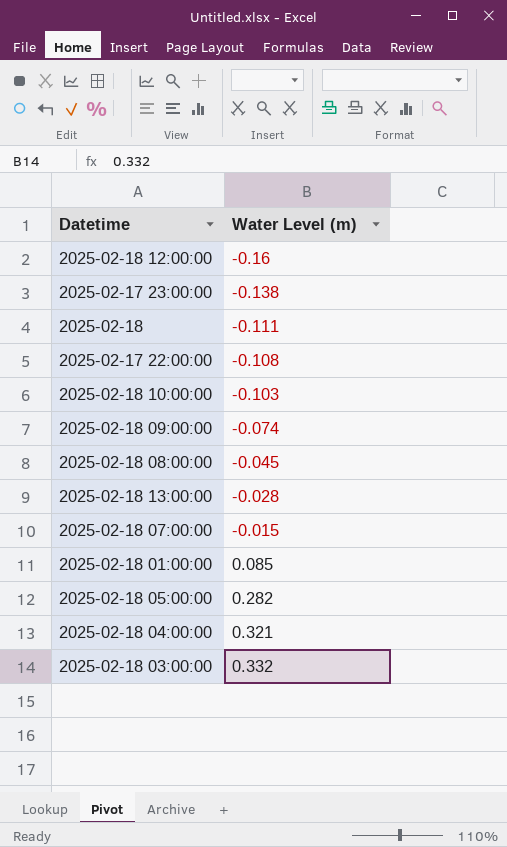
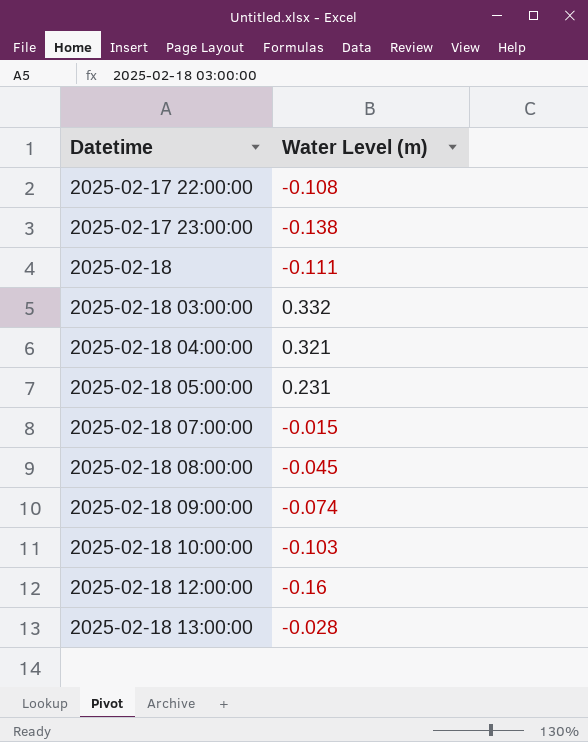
row order: Water Level (m) ascending -> Datetime ascending
row 2025-02-18 01:00:00: 0.085 -> none
2025-02-18 05:00:00 | Water Level (m): 0.282 -> 0.231

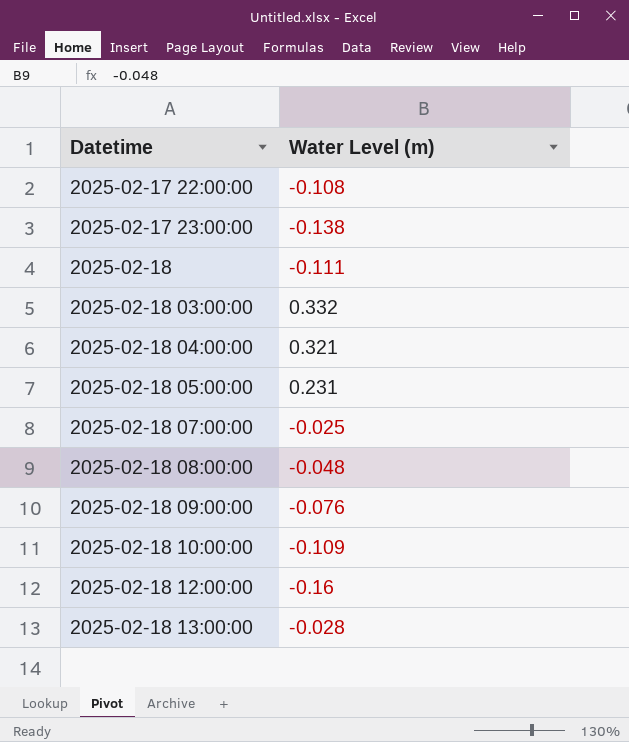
2025-02-18 07:00:00 | Water Level (m): -0.015 -> -0.025
2025-02-18 08:00:00 | Water Level (m): -0.045 -> -0.048
2025-02-18 09:00:00 | Water Level (m): -0.074 -> -0.076
2025-02-18 10:00:00 | Water Level (m): -0.103 -> -0.109

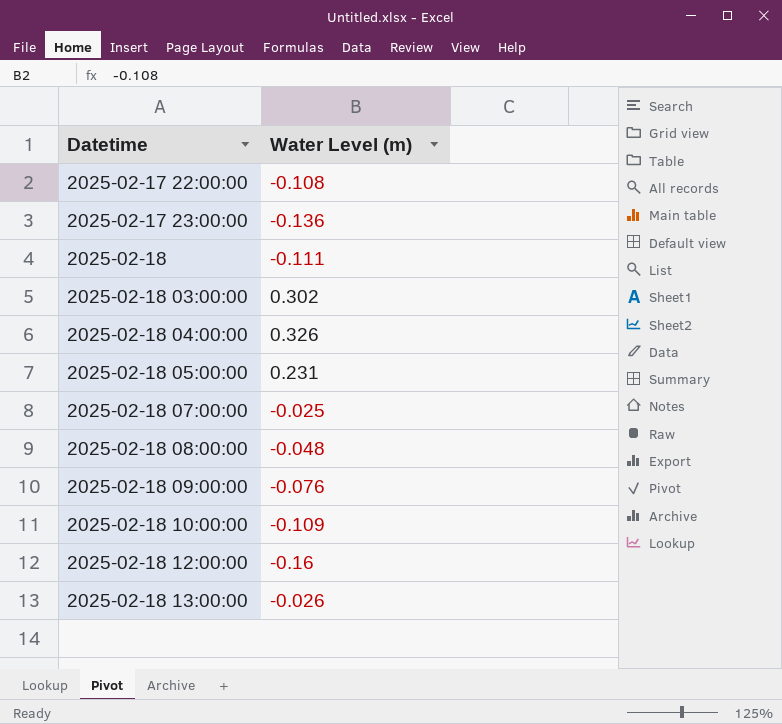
2025-02-17 23:00:00 | Water Level (m): -0.138 -> -0.136
2025-02-18 03:00:00 | Water Level (m): 0.332 -> 0.302
2025-02-18 04:00:00 | Water Level (m): 0.321 -> 0.326
2025-02-18 13:00:00 | Water Level (m): -0.028 -> -0.026

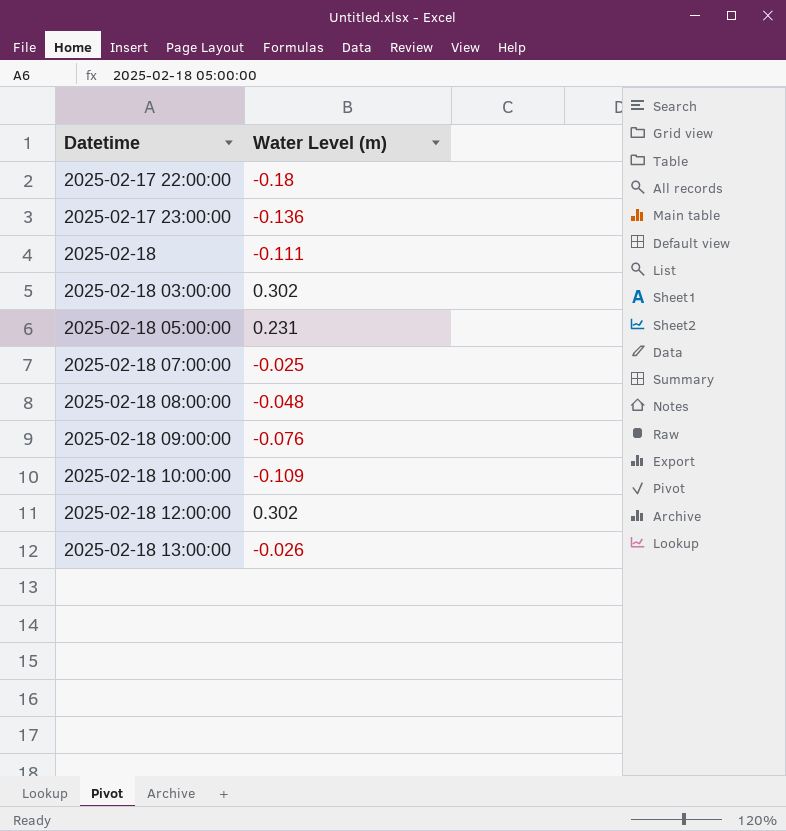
row 2025-02-18 04:00:00: 0.326 -> none
2025-02-17 22:00:00 | Water Level (m): -0.108 -> -0.18
2025-02-18 12:00:00 | Water Level (m): -0.16 -> 0.302

